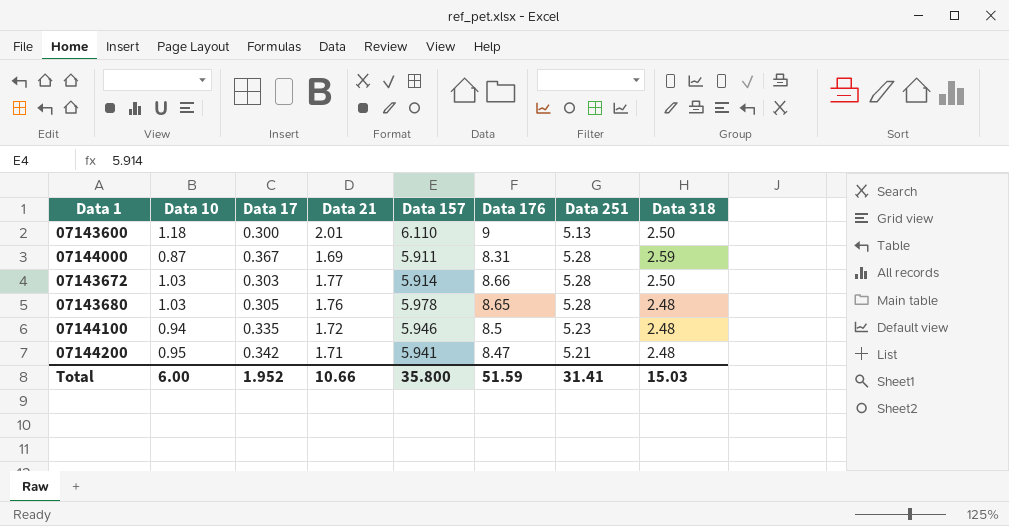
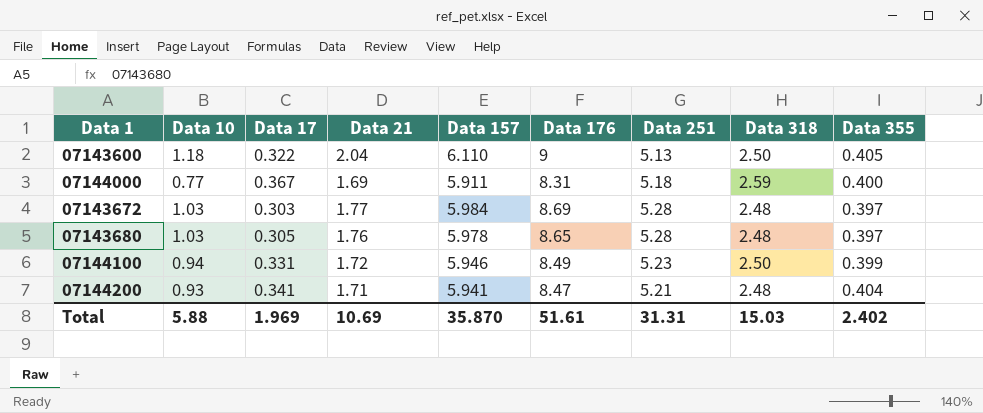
column Data 355 | position: none -> 9
07143600 | Data 17: 0.300 -> 0.322
07143600 | Data 21: 2.01 -> 2.04
07144000 | Data 10: 0.87 -> 0.77
07144000 | Data 251: 5.28 -> 5.18
07143672 | Data 157: 5.914 -> 5.984
07143672 | Data 176: 8.66 -> 8.69
07143672 | Data 318: 2.50 -> 2.48
07144100 | Data 17: 0.335 -> 0.331
07144100 | Data 176: 8.5 -> 8.49
07144100 | Data 318: 2.48 -> 2.50
07144200 | Data 10: 0.95 -> 0.93
07144200 | Data 17: 0.342 -> 0.341
Total | Data 10: 6.00 -> 5.88
Total | Data 17: 1.952 -> 1.969
Total | Data 21: 10.66 -> 10.69
Total | Data 157: 35.800 -> 35.870
Total | Data 176: 51.59 -> 51.61
Total | Data 251: 31.41 -> 31.31

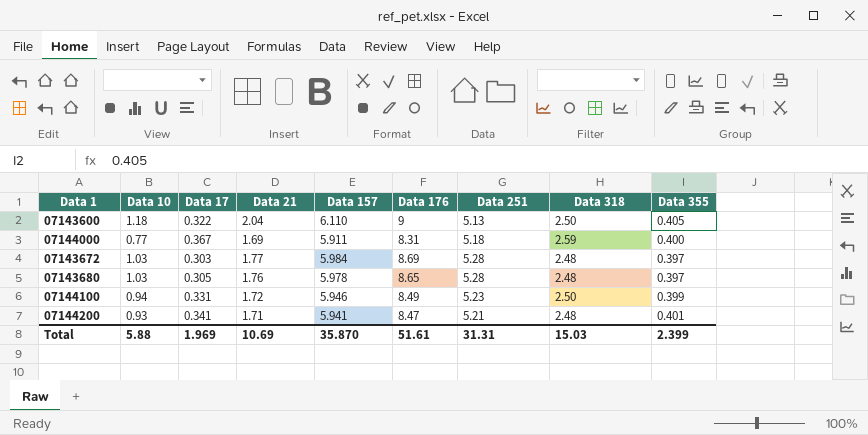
07144200 | Data 355: 0.404 -> 0.401
Total | Data 355: 2.402 -> 2.399

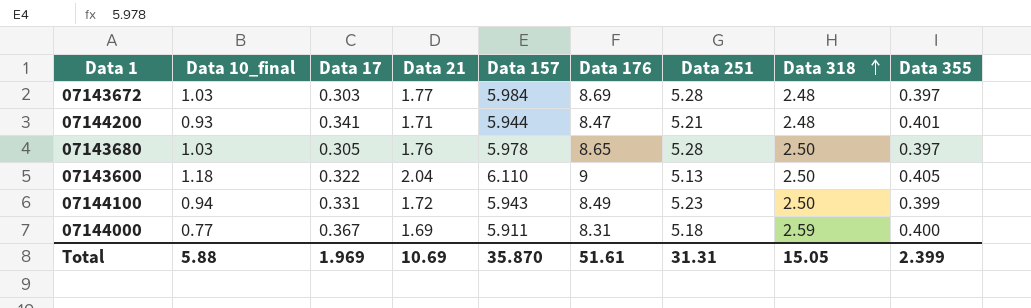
row order: none -> Data 318 ascending
column name: Data 10 -> Data 10_final
07144200 | Data 157: 5.941 -> 5.944
07143680 | Data 318: 2.48 -> 2.50
07144100 | Data 157: 5.946 -> 5.943
Total | Data 318: 15.03 -> 15.05

